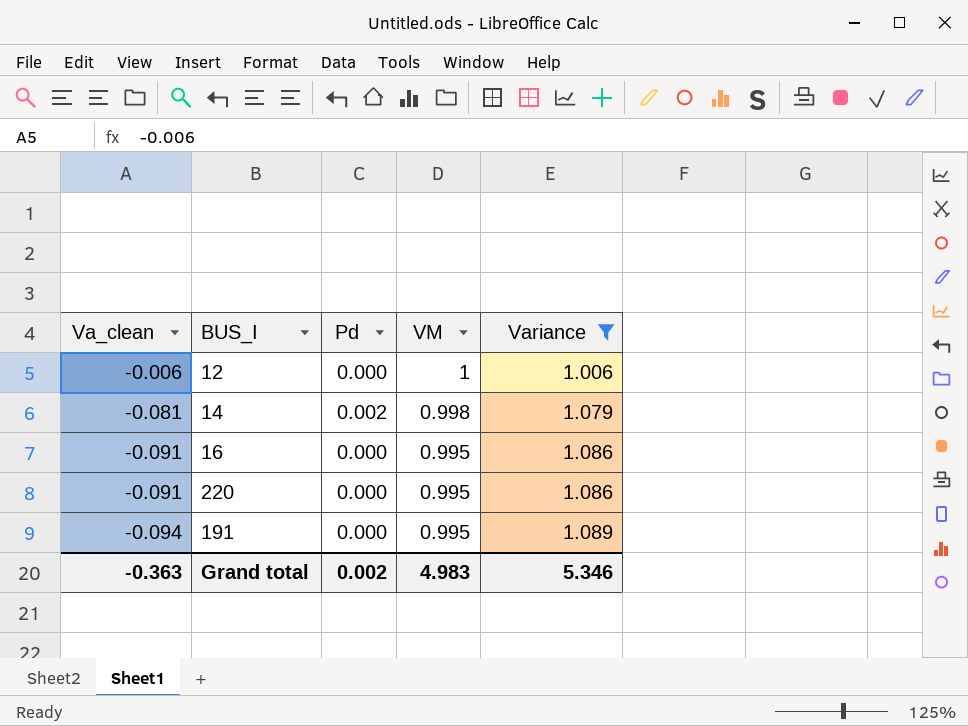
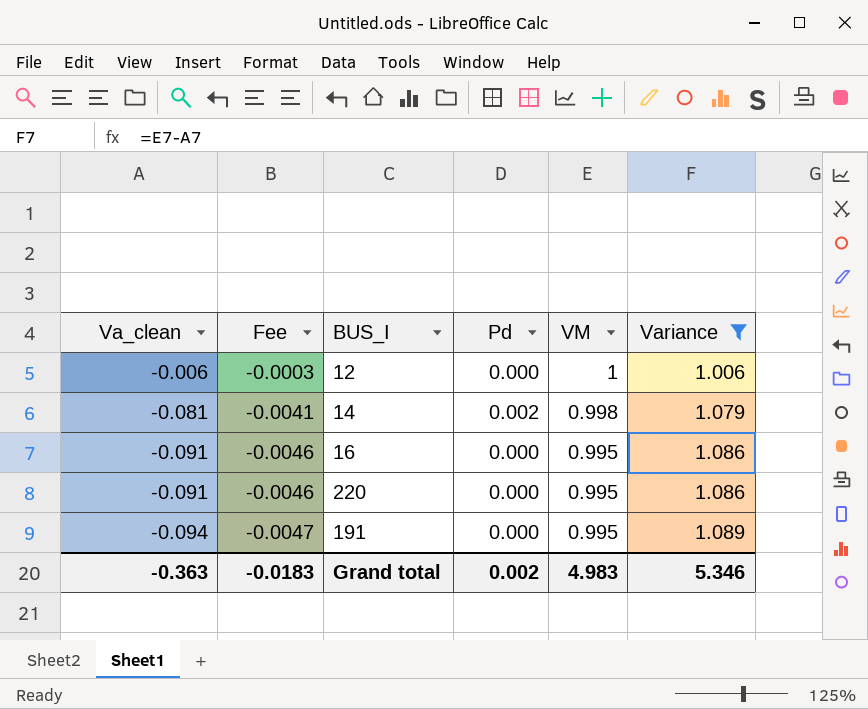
column Fee | formula: none -> [Va_clean] * 0.05

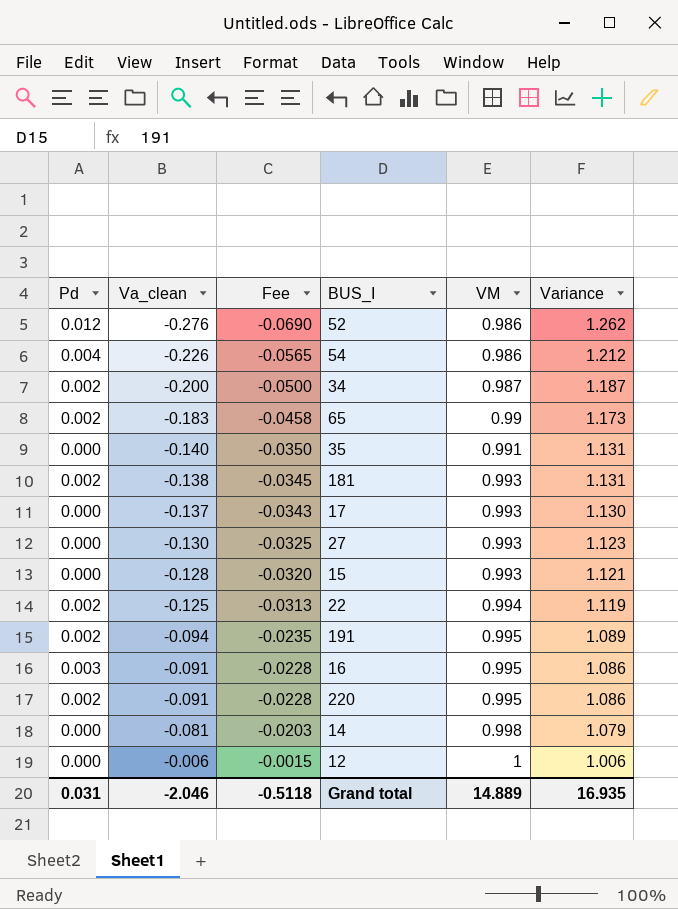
filter: Variance <= 1.089 -> none
row order: Va_clean descending -> Va_clean ascending
column Pd | position: 4 -> 1
column Fee | formula: [Va_clean] * 0.05 -> [Va_clean] * 0.25
191 | Pd: 0.000 -> 0.002
16 | Pd: 0.000 -> 0.003
220 | Pd: 0.000 -> 0.002
14 | Pd: 0.002 -> 0.000
Grand total | Pd: 0.002 -> 0.031
Grand total | Va_clean: -0.363 -> -2.046
Grand total | Fee: -0.0183 -> -0.5118
Grand total | VM: 4.983 -> 14.889
Grand total | Variance: 5.346 -> 16.935

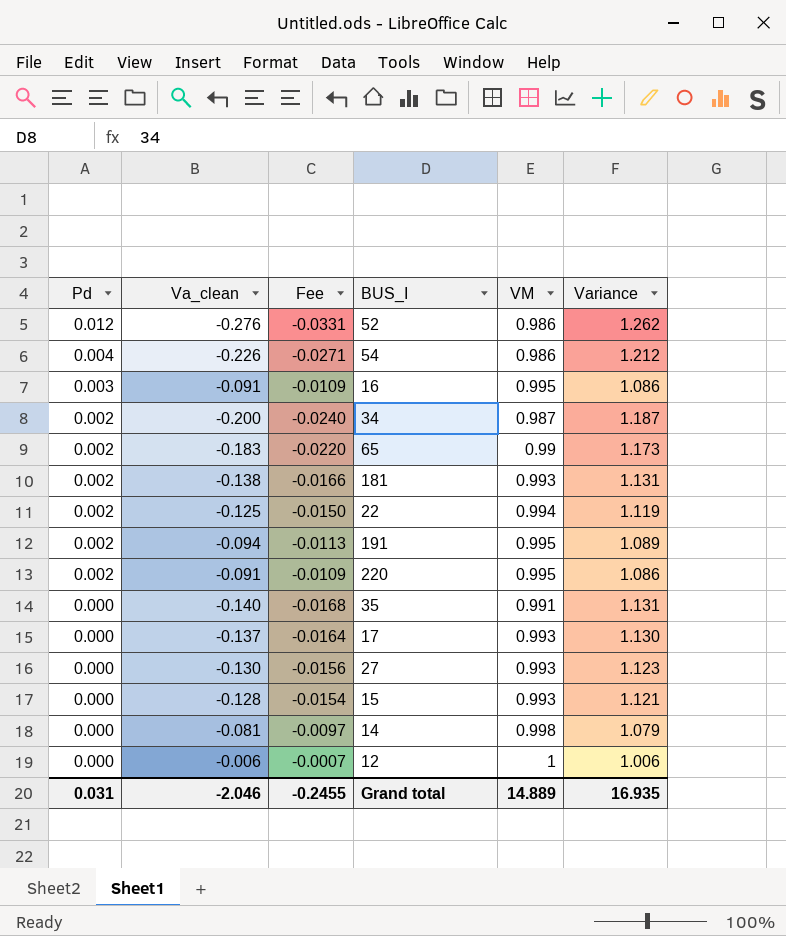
row order: Va_clean ascending -> Pd descending
column Fee | formula: [Va_clean] * 0.25 -> [Va_clean] * 0.12
Grand total | Fee: -0.5118 -> -0.2455

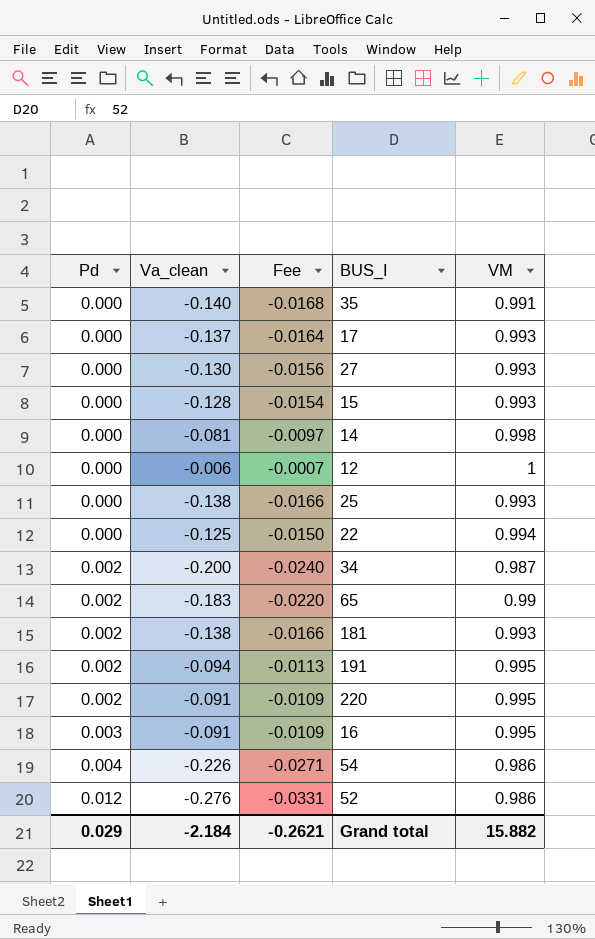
row order: Pd descending -> Pd ascending
column Variance | formula: [VM] - [Va_clean] -> none
row 25: none -> 0.000 | -0.138 | -0.0166 | 0.993
22 | Pd: 0.002 -> 0.000
Grand total | Pd: 0.031 -> 0.029
Grand total | Va_clean: -2.046 -> -2.184
Grand total | Fee: -0.2455 -> -0.2621
Grand total | VM: 14.889 -> 15.882

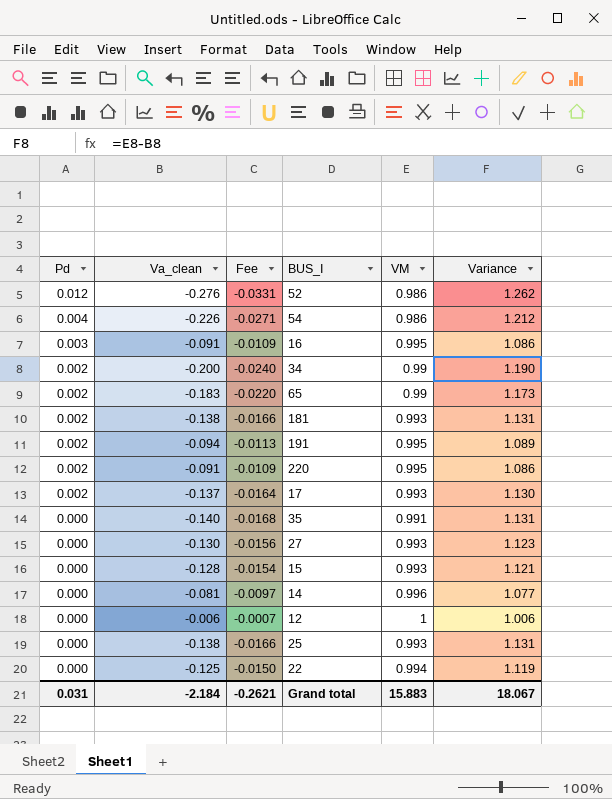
row order: Pd ascending -> Pd descending
column Variance | formula: none -> [VM] - [Va_clean]
34 | VM: 0.987 -> 0.99
17 | Pd: 0.000 -> 0.002
14 | VM: 0.998 -> 0.996
Grand total | Pd: 0.029 -> 0.031
Grand total | VM: 15.882 -> 15.883

